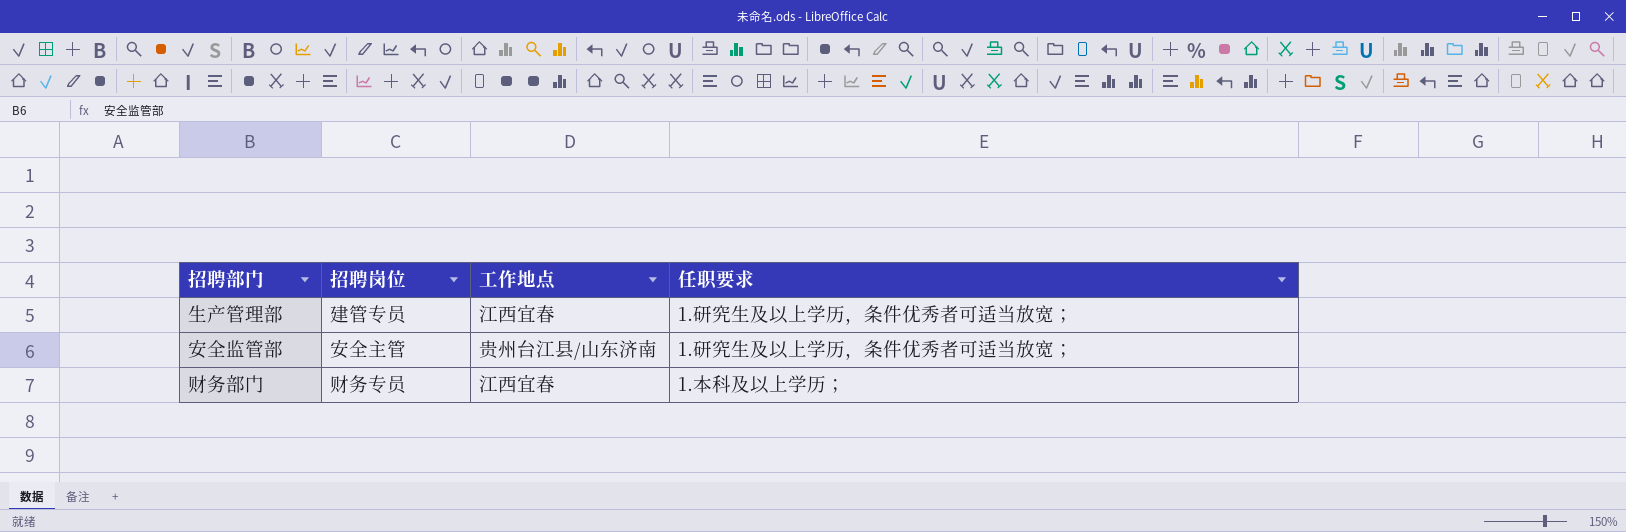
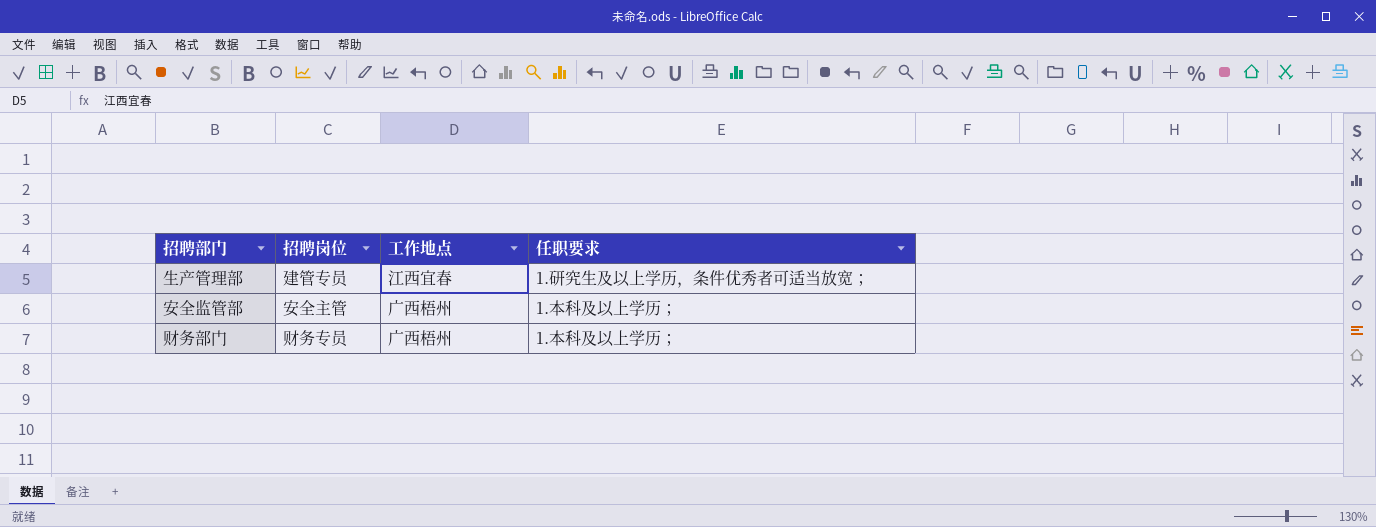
安全监管部 | 工作地点: 贵州台江县/山东济南 -> 广西梧州
安全监管部 | 任职要求: 1.研究生及以上学历，条件优秀者可适当放宽； -> 1.本科及以上学历；
财务部门 | 工作地点: 江西宜春 -> 广西梧州

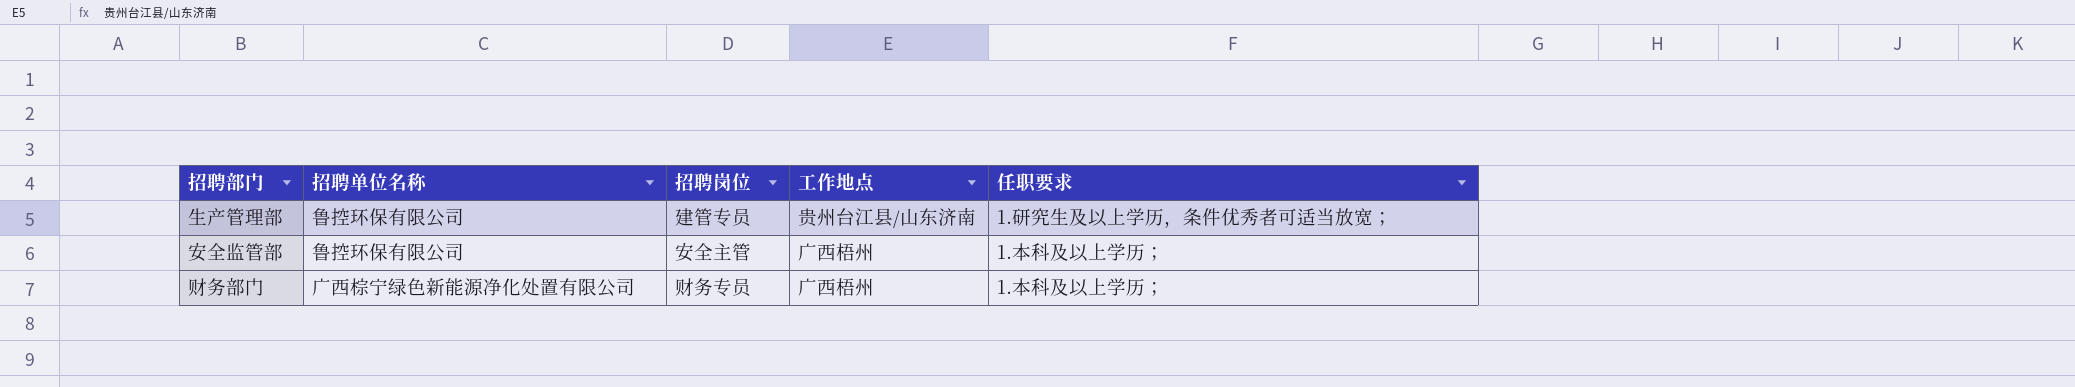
column 招聘单位名称 | position: none -> 2
生产管理部 | 工作地点: 江西宜春 -> 贵州台江县/山东济南

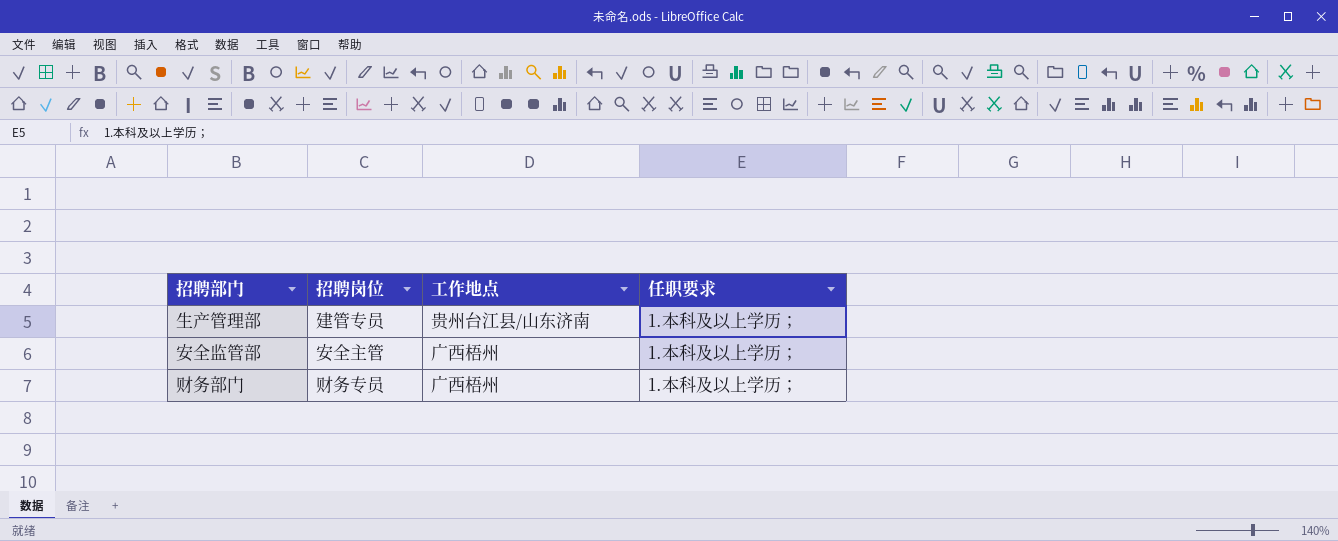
column 招聘单位名称 | position: 2 -> none
生产管理部 | 任职要求: 1.研究生及以上学历，条件优秀者可适当放宽； -> 1.本科及以上学历；

